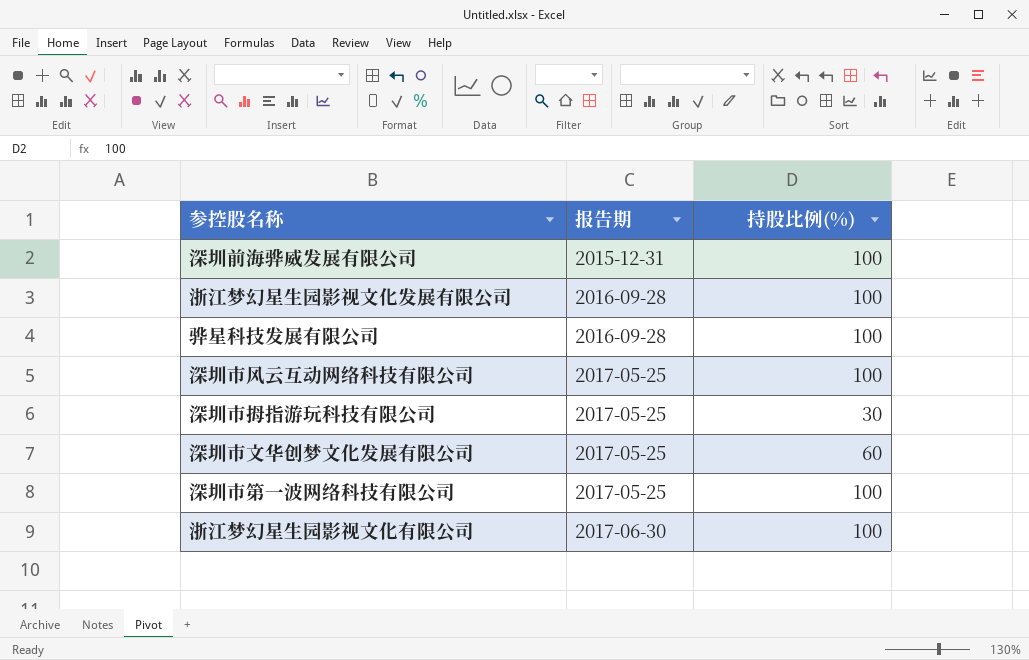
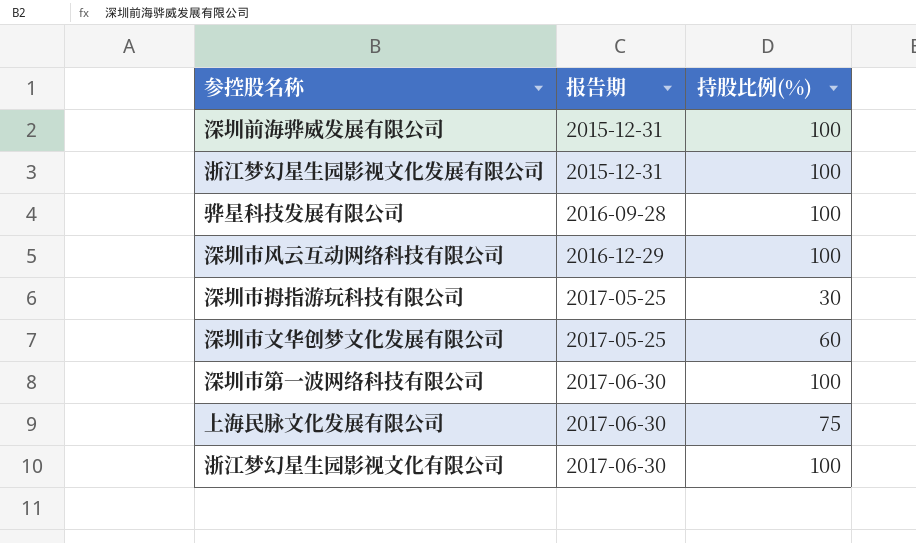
浙江梦幻星生园影视文化发展有限公司 | 报告期: 2016-09-28 -> 2015-12-31
深圳市风云互动网络科技有限公司 | 报告期: 2017-05-25 -> 2016-12-29
深圳市第一波网络科技有限公司 | 报告期: 2017-05-25 -> 2017-06-30
row 上海民脉文化发展有限公司: none -> 2017-06-30 | 75

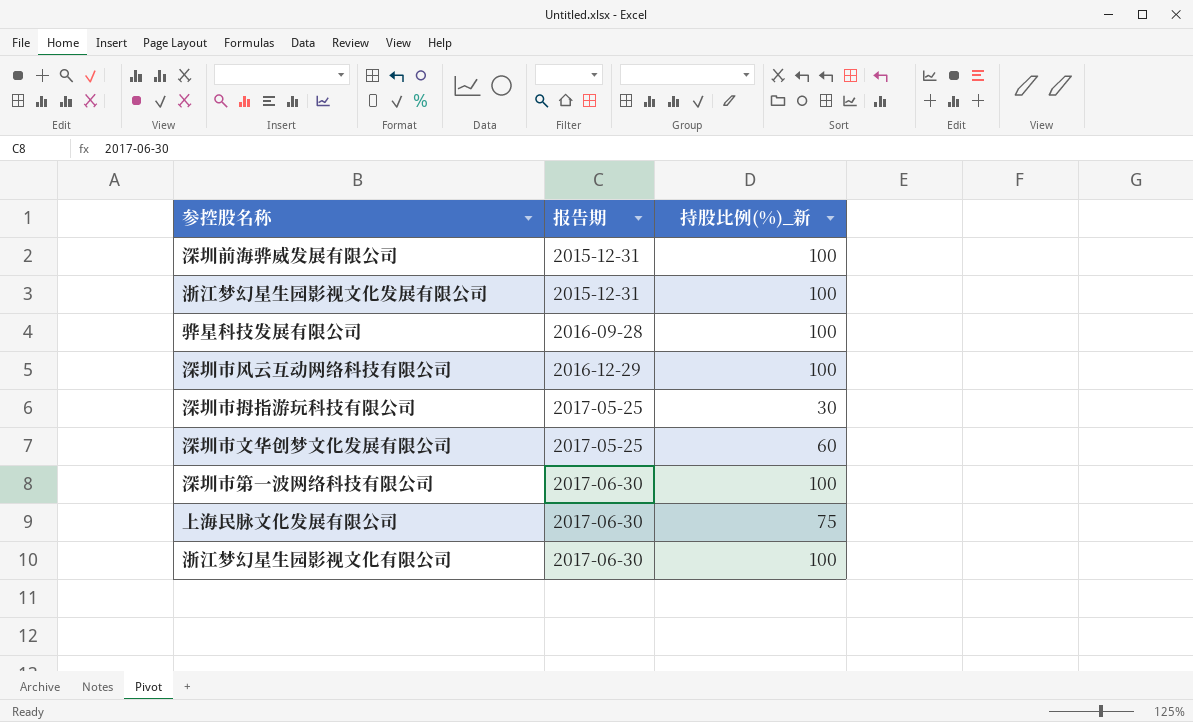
column name: 持股比例(%) -> 持股比例(%)_新

